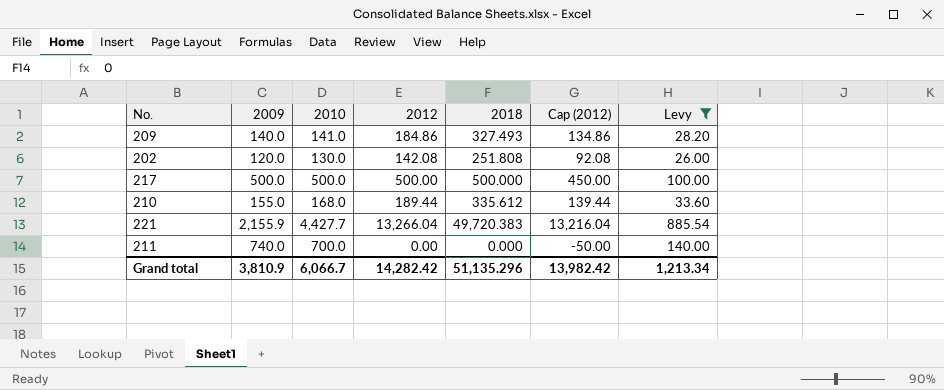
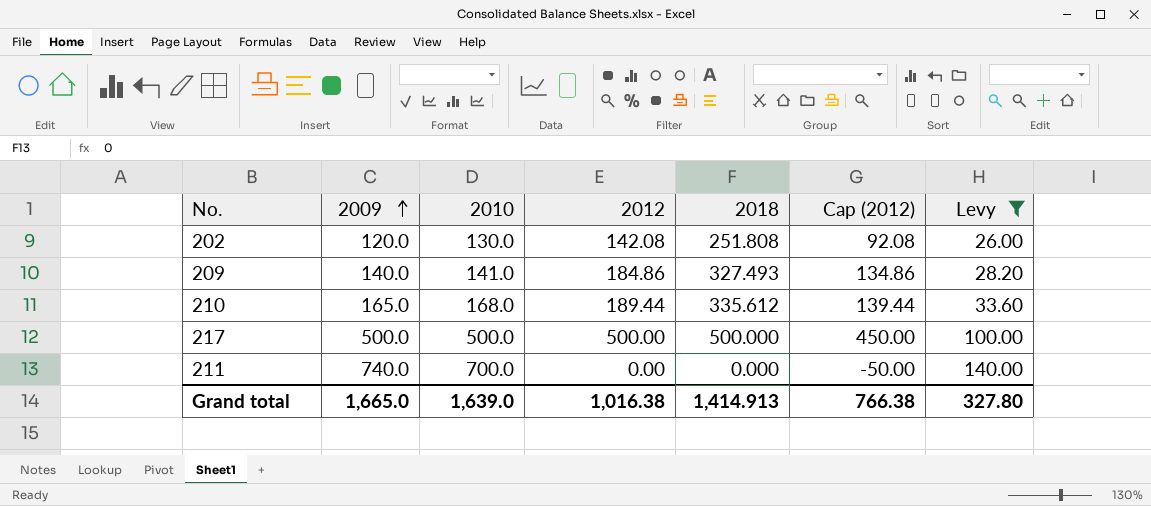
row order: none -> 2009 ascending
row 221: 2,155.9 | 4,427.7 | 13,266.04 | 49,720.383 | 13,216.04 | 885.54 -> none
210 | 2009: 155.0 -> 165.0
Grand total | 2009: 3,810.9 -> 1,665.0
Grand total | 2010: 6,066.7 -> 1,639.0
Grand total | 2012: 14,282.42 -> 1,016.38
Grand total | 2018: 51,135.296 -> 1,414.913
Grand total | Cap (2012): 13,982.42 -> 766.38
Grand total | Levy: 1,213.34 -> 327.80

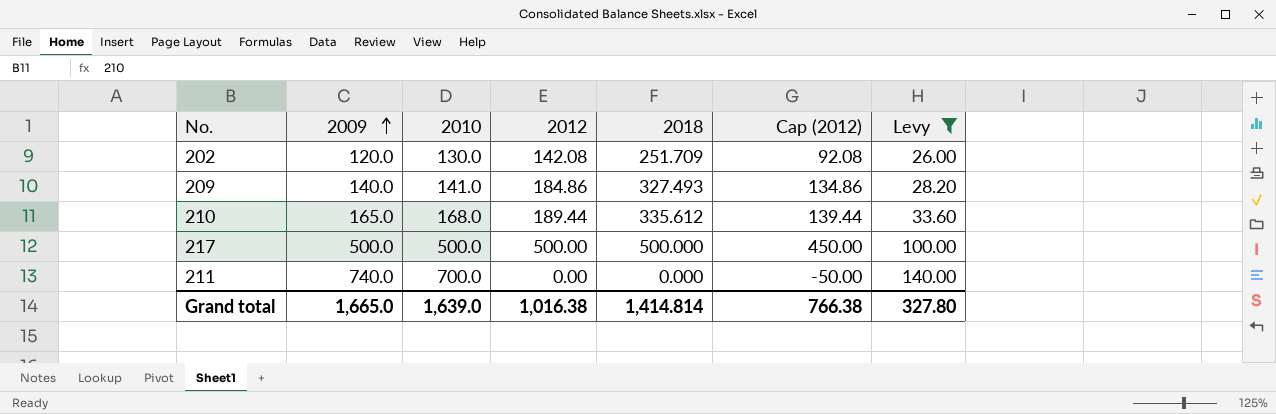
202 | 2018: 251.808 -> 251.709
Grand total | 2018: 1,414.913 -> 1,414.814

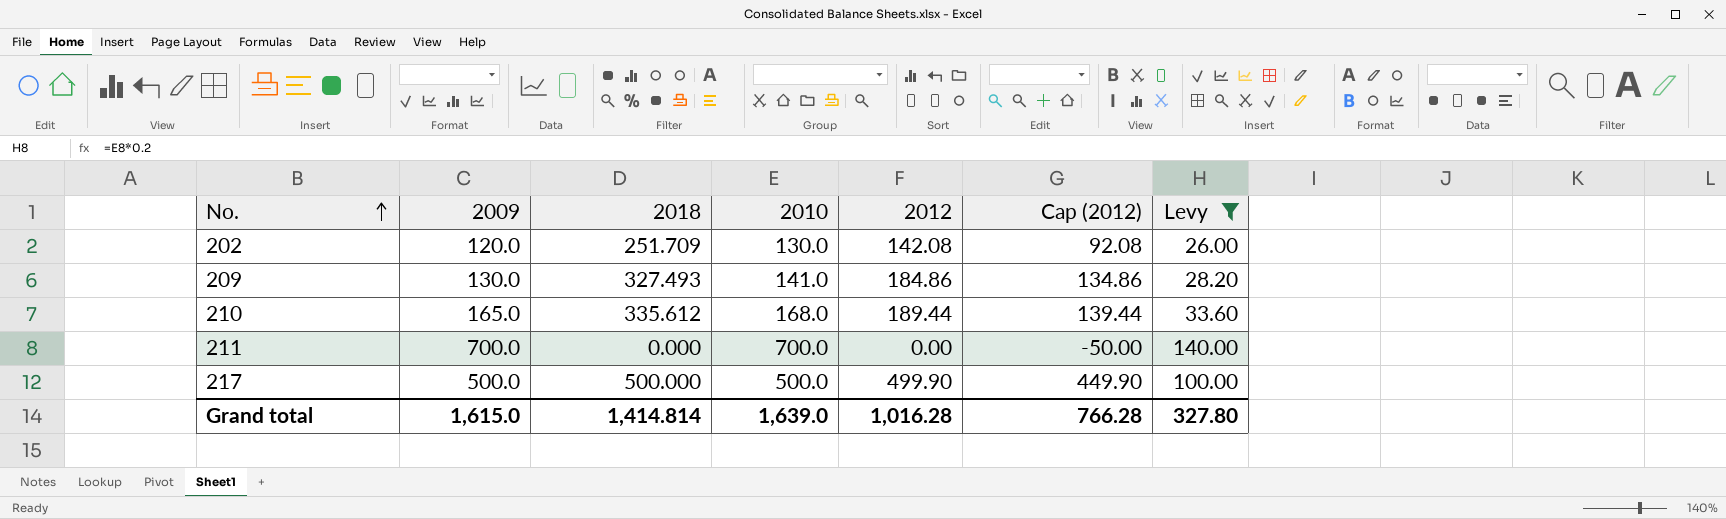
row order: 2009 ascending -> No. ascending
column 2018 | position: 5 -> 3
209 | 2009: 140.0 -> 130.0
211 | 2009: 740.0 -> 700.0
217 | 2012: 500.00 -> 499.90
217 | Cap (2012): 450.00 -> 449.90
Grand total | 2009: 1,665.0 -> 1,615.0
Grand total | 2012: 1,016.38 -> 1,016.28
Grand total | Cap (2012): 766.38 -> 766.28

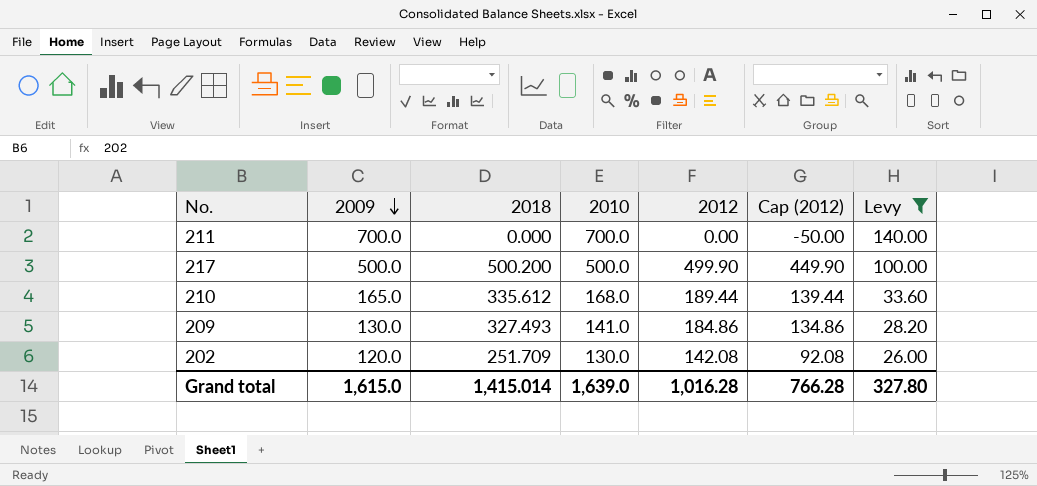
row order: No. ascending -> 2009 descending
217 | 2018: 500.000 -> 500.200
Grand total | 2018: 1,414.814 -> 1,415.014

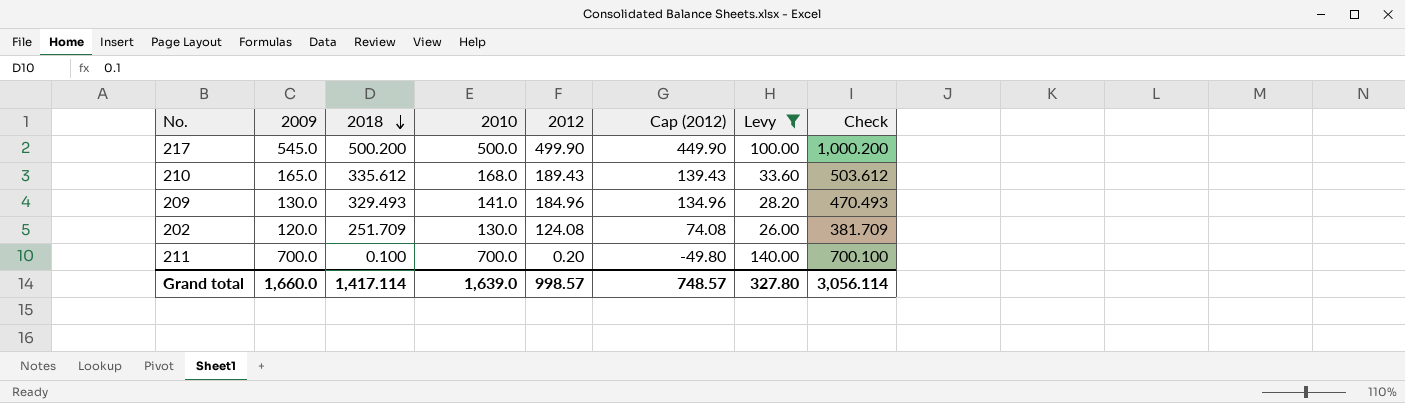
row order: 2009 descending -> 2018 descending
column Check | formula: none -> [2018] + [2010]
217 | 2009: 500.0 -> 545.0
210 | 2012: 189.44 -> 189.43
210 | Cap (2012): 139.44 -> 139.43
209 | 2018: 327.493 -> 329.493
209 | 2012: 184.86 -> 184.96
209 | Cap (2012): 134.86 -> 134.96
202 | 2012: 142.08 -> 124.08
202 | Cap (2012): 92.08 -> 74.08
211 | 2018: 0.000 -> 0.100
211 | 2012: 0.00 -> 0.20
211 | Cap (2012): -50.00 -> -49.80
Grand total | 2009: 1,615.0 -> 1,660.0
Grand total | 2018: 1,415.014 -> 1,417.114
Grand total | 2012: 1,016.28 -> 998.57
Grand total | Cap (2012): 766.28 -> 748.57

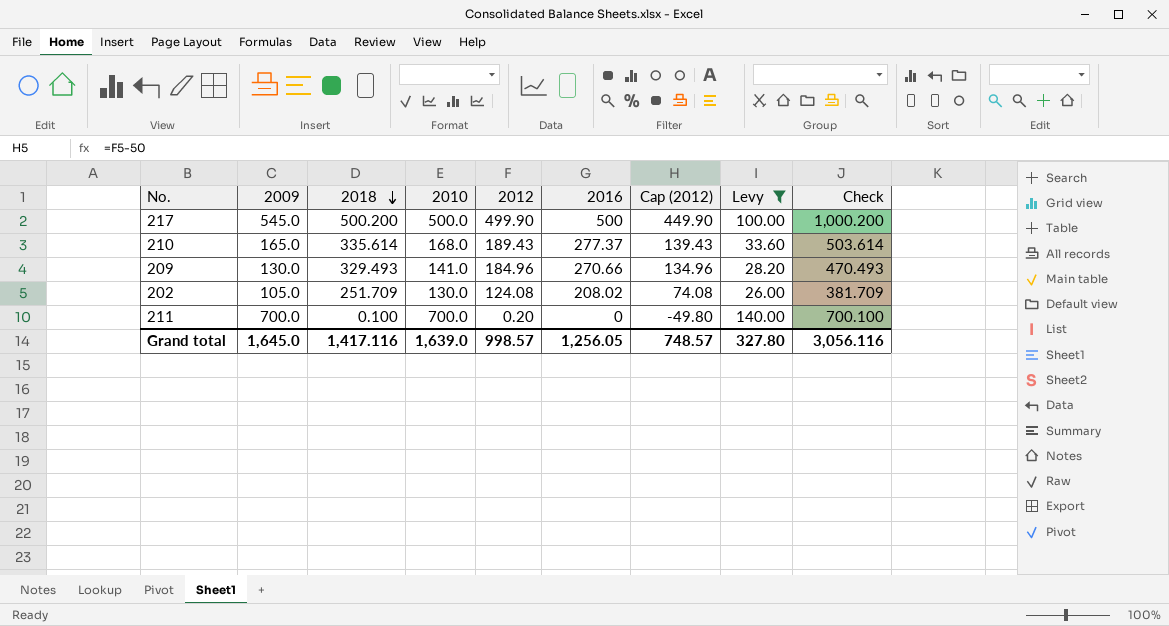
column 2016 | position: none -> 6
210 | 2018: 335.612 -> 335.614
210 | Check: 503.612 -> 503.614
202 | 2009: 120.0 -> 105.0
Grand total | 2009: 1,660.0 -> 1,645.0
Grand total | 2018: 1,417.114 -> 1,417.116
Grand total | Check: 3,056.114 -> 3,056.116

